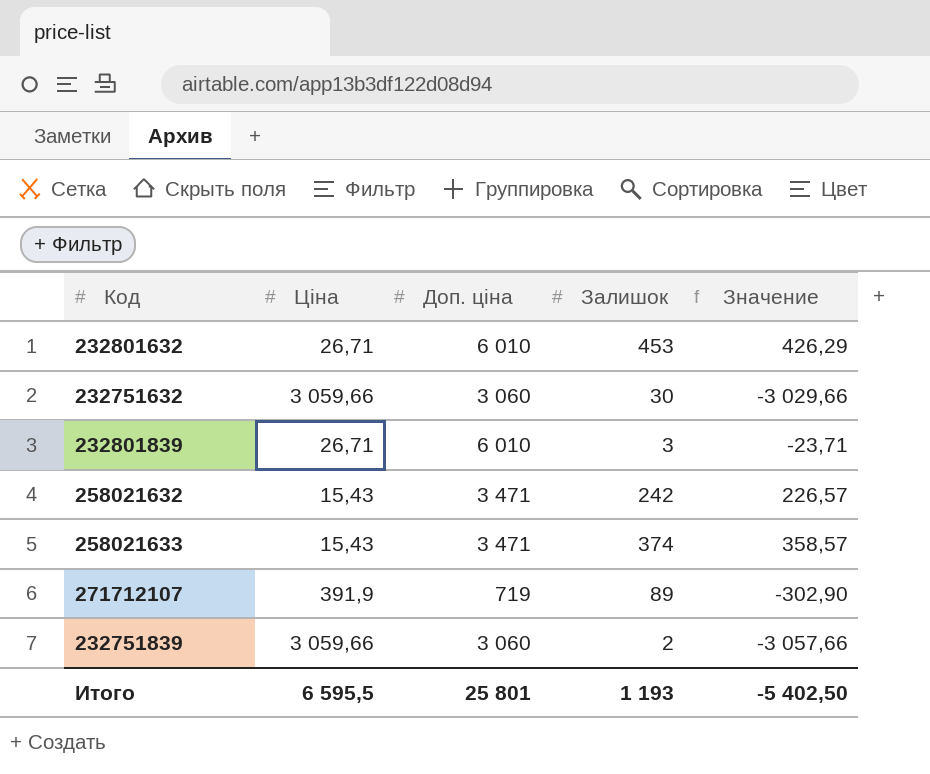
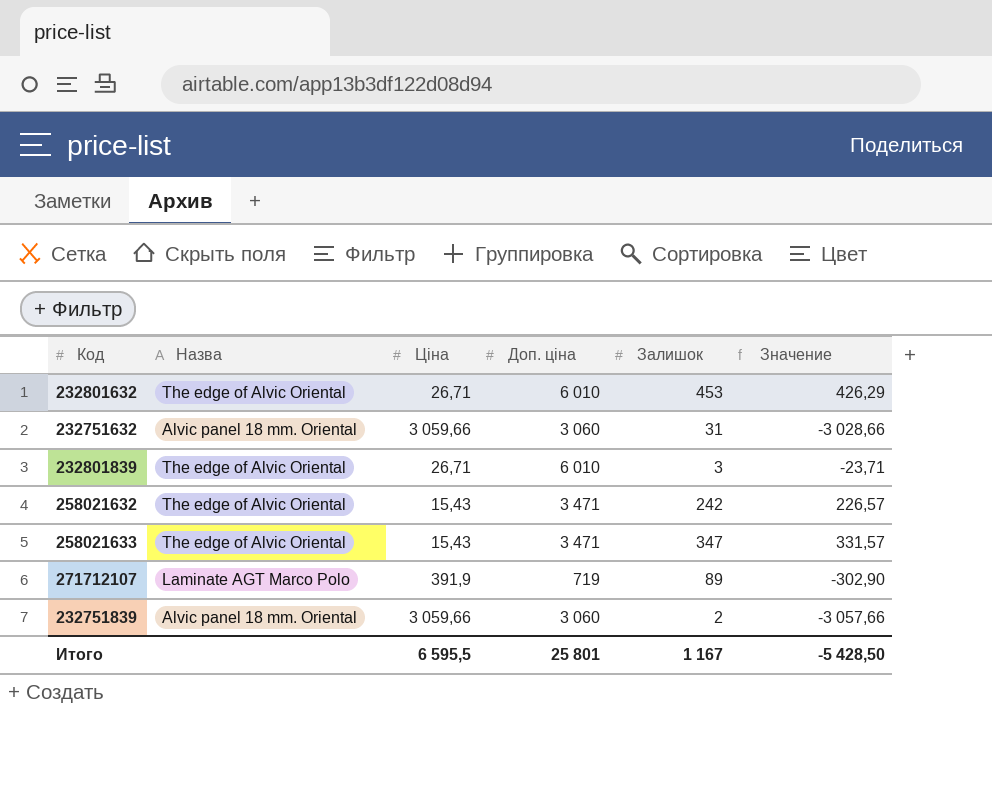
column Назва | position: none -> 2
232751632 | Залишок: 30 -> 31
232751632 | Значение: -3 029,66 -> -3 028,66
258021633 | Залишок: 374 -> 347
258021633 | Значение: 358,57 -> 331,57
Итого | Залишок: 1 193 -> 1 167
Итого | Значение: -5 402,50 -> -5 428,50

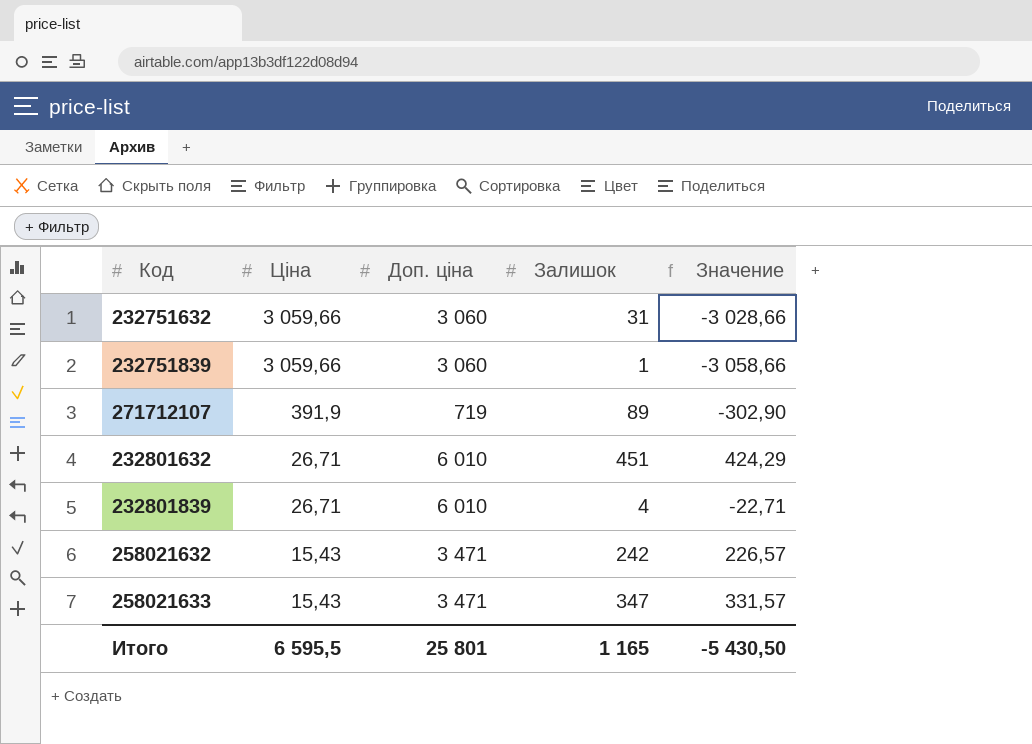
row order: none -> Ціна descending
column Назва | position: 2 -> none
232751839 | Залишок: 2 -> 1
232751839 | Значение: -3 057,66 -> -3 058,66
232801632 | Залишок: 453 -> 451
232801632 | Значение: 426,29 -> 424,29
232801839 | Залишок: 3 -> 4
232801839 | Значение: -23,71 -> -22,71
Итого | Залишок: 1 167 -> 1 165
Итого | Значение: -5 428,50 -> -5 430,50

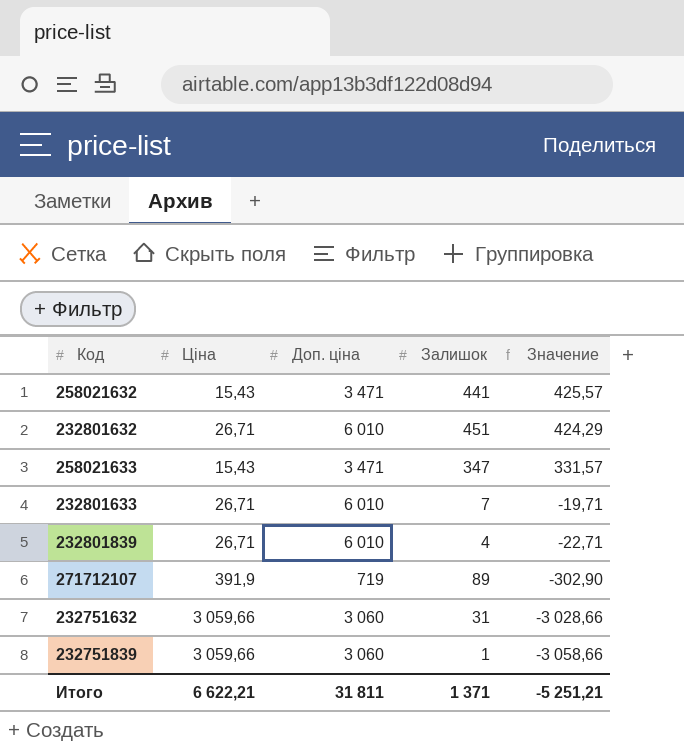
row order: Ціна descending -> Значение descending
258021632 | Залишок: 242 -> 441
258021632 | Значение: 226,57 -> 425,57
row 232801633: none -> 26,71 | 6 010 | 7 | -19,71
Итого | Ціна: 6 595,5 -> 6 622,21
Итого | Доп. ціна: 25 801 -> 31 811
Итого | Залишок: 1 165 -> 1 371
Итого | Значение: -5 430,50 -> -5 251,21

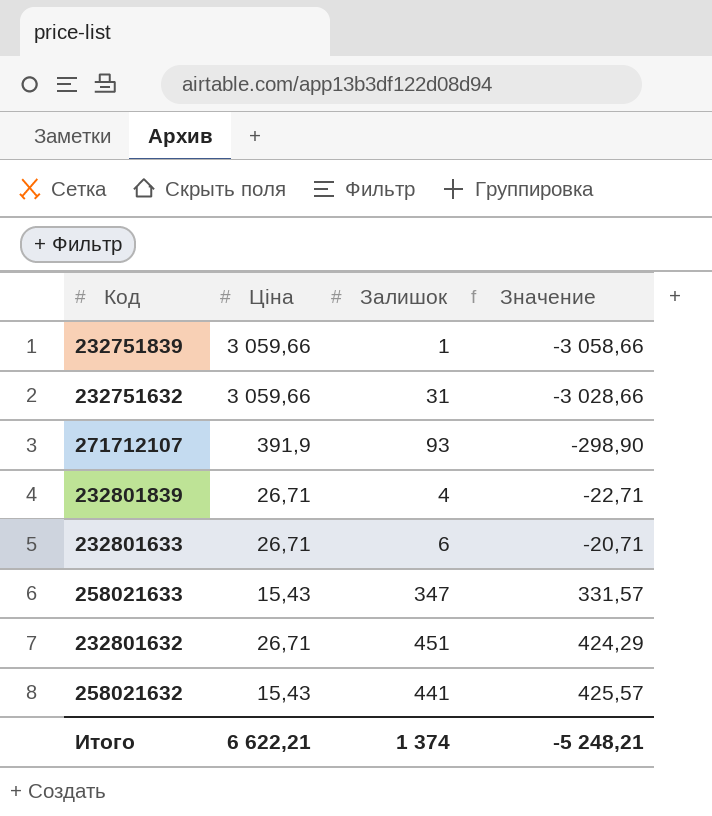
row order: Значение descending -> Значение ascending
column Доп. ціна | position: 3 -> none
271712107 | Залишок: 89 -> 93
271712107 | Значение: -302,90 -> -298,90
232801633 | Залишок: 7 -> 6
232801633 | Значение: -19,71 -> -20,71
Итого | Залишок: 1 371 -> 1 374
Итого | Значение: -5 251,21 -> -5 248,21

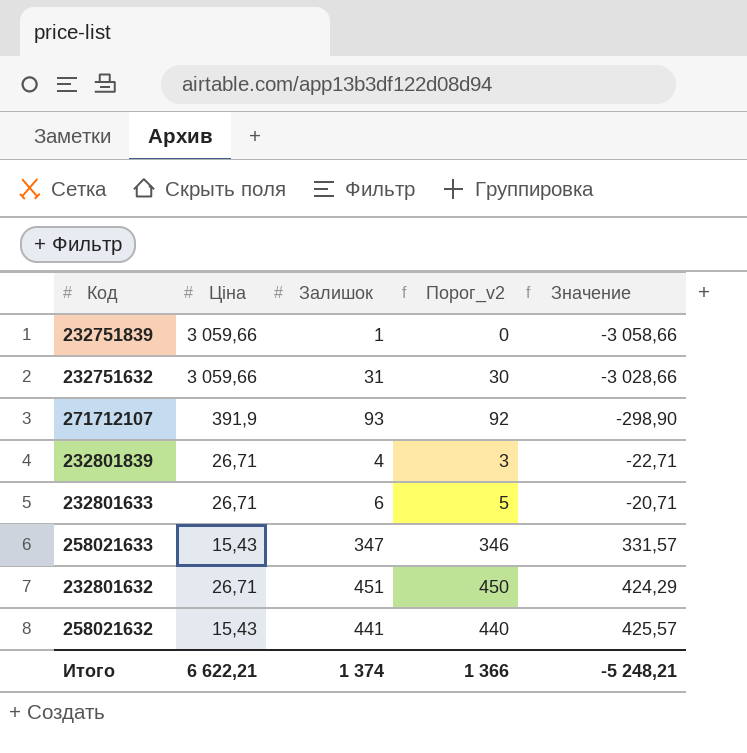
column Порог_v2 | formula: none -> [Залишок] - 1

